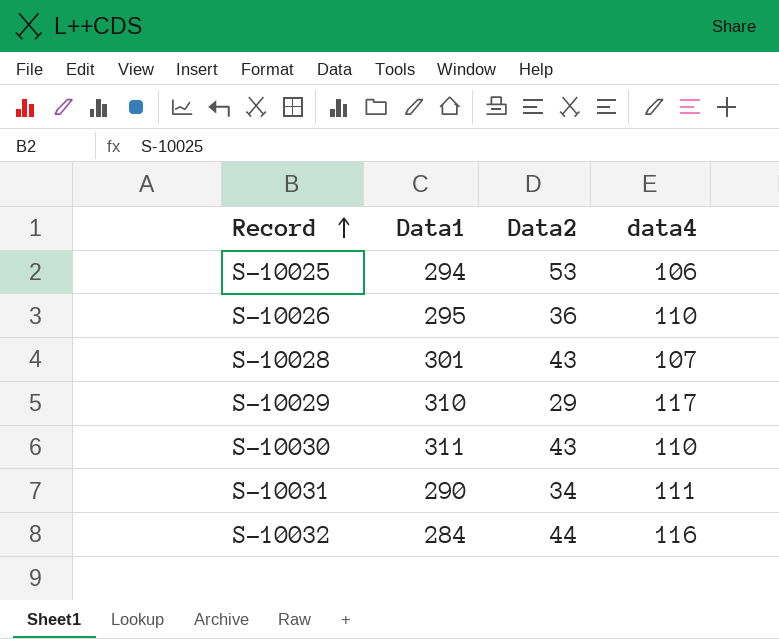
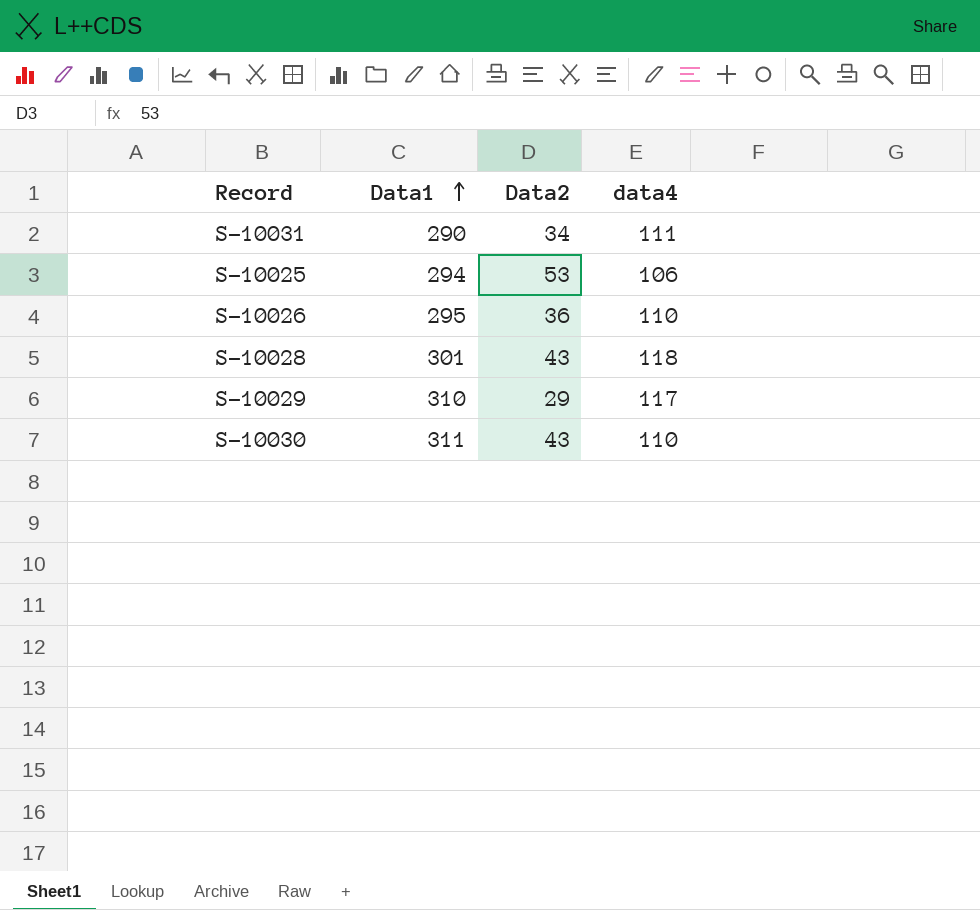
row order: Record ascending -> Data1 ascending
row S-10032: 284 | 44 | 116 -> none
S-10028 | data4: 107 -> 118

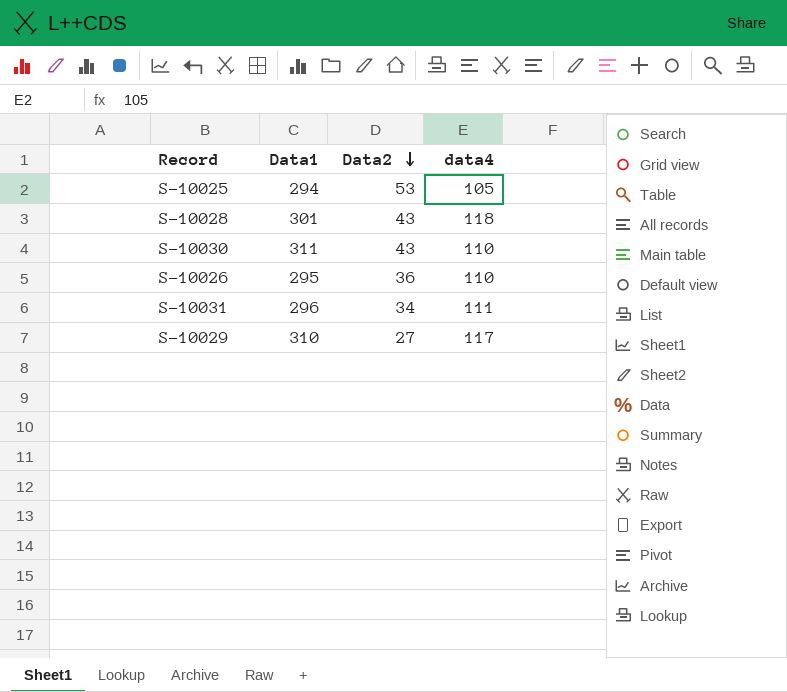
row order: Data1 ascending -> Data2 descending
S-10025 | data4: 106 -> 105
S-10031 | Data1: 290 -> 296
S-10029 | Data2: 29 -> 27

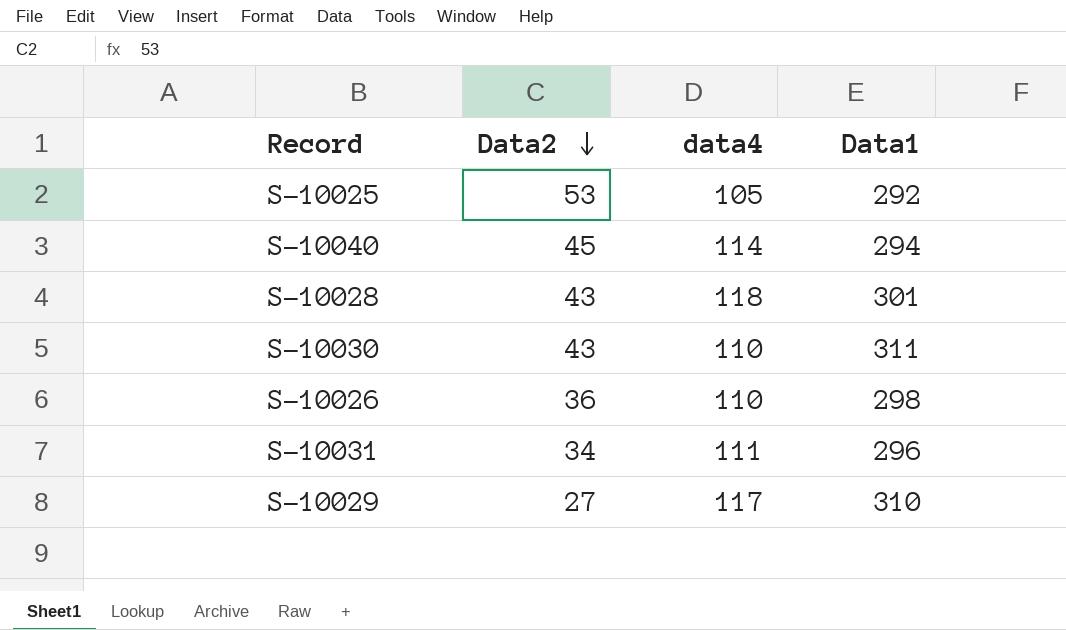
column Data1 | position: 2 -> 4
S-10025 | Data1: 294 -> 292
row S-10040: none -> 45 | 114 | 294
S-10026 | Data1: 295 -> 298

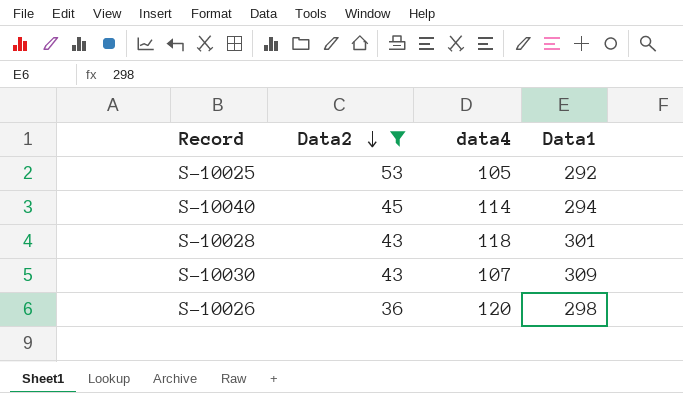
filter: none -> Data2 >= 36
S-10030 | data4: 110 -> 107
S-10030 | Data1: 311 -> 309
S-10026 | data4: 110 -> 120

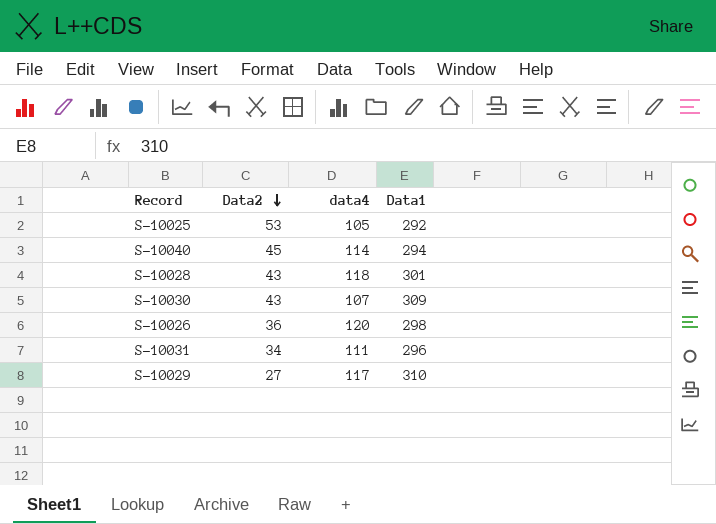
filter: Data2 >= 36 -> none

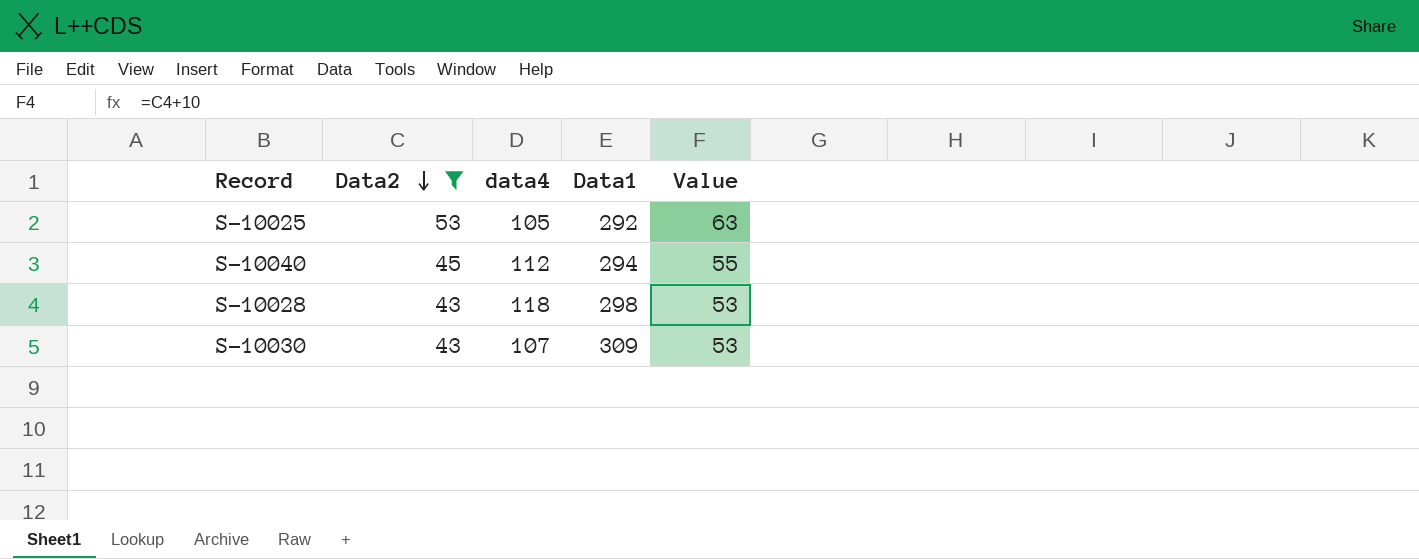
filter: none -> Data2 >= 43
column Value | formula: none -> [Data2] + 10
S-10040 | data4: 114 -> 112
S-10028 | Data1: 301 -> 298

